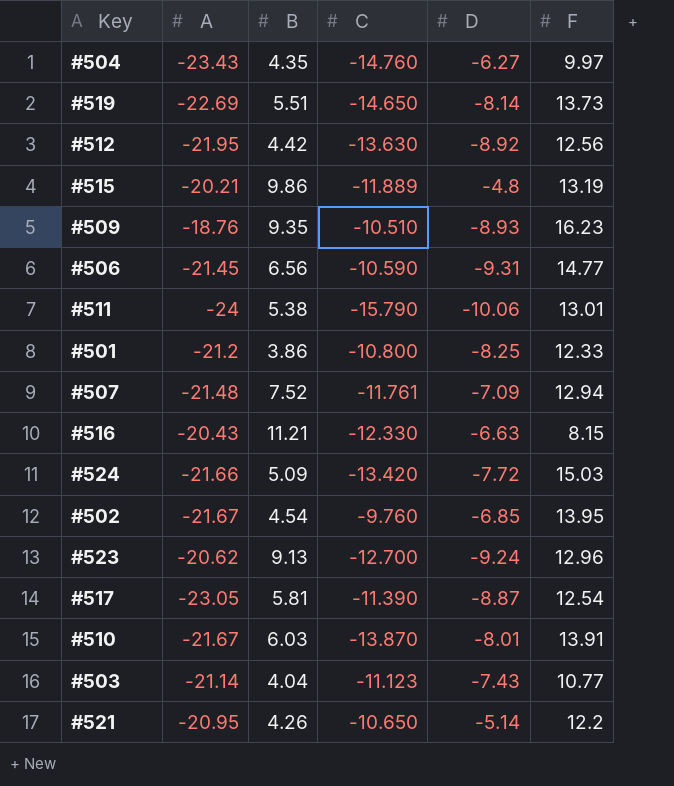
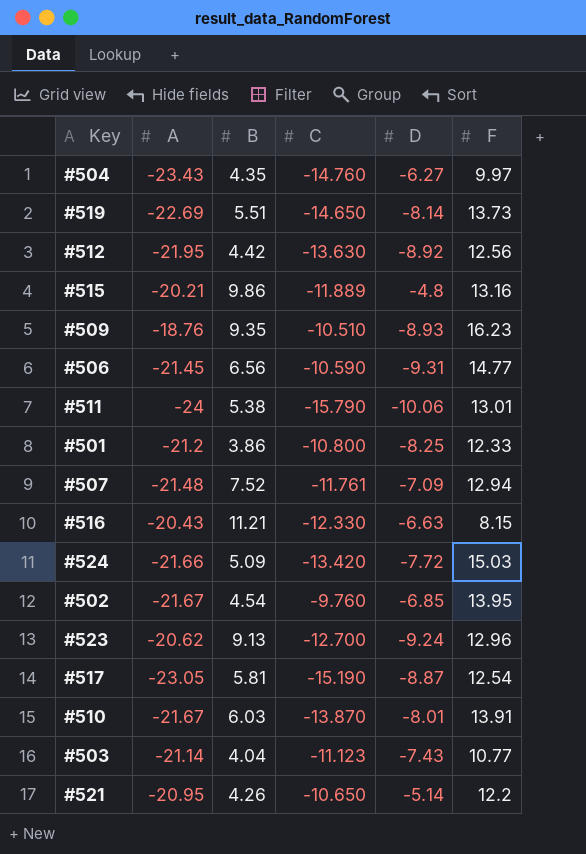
#515 | F: 13.19 -> 13.16
#517 | C: -11.390 -> -15.190

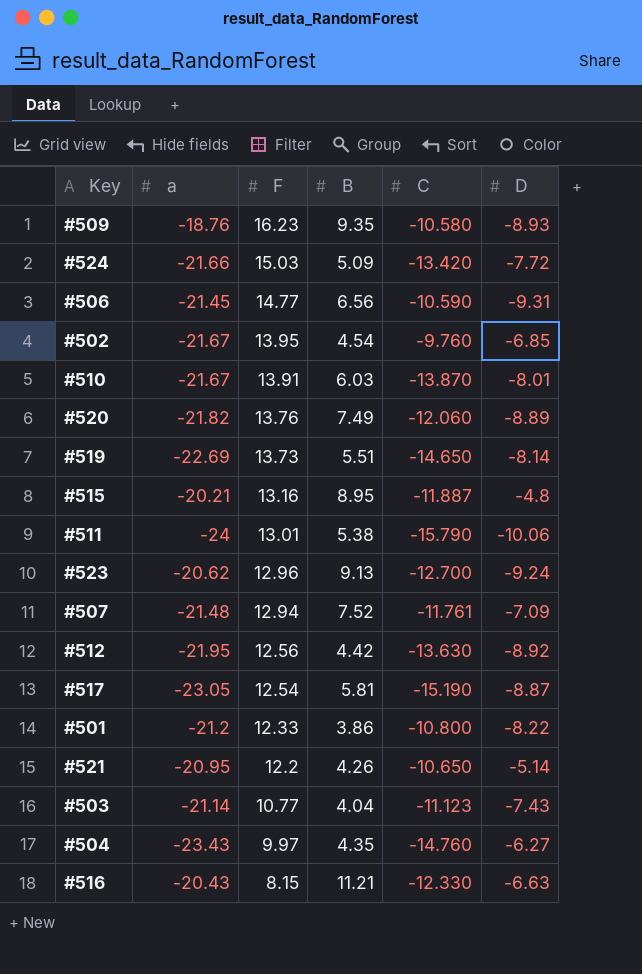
row order: none -> F descending
column name: A -> a
column F | position: 6 -> 3
#509 | C: -10.510 -> -10.580
row #520: none -> -21.82 | 13.76 | 7.49 | -12.060 | -8.89
#515 | B: 9.86 -> 8.95
#515 | C: -11.889 -> -11.887
#501 | D: -8.25 -> -8.22

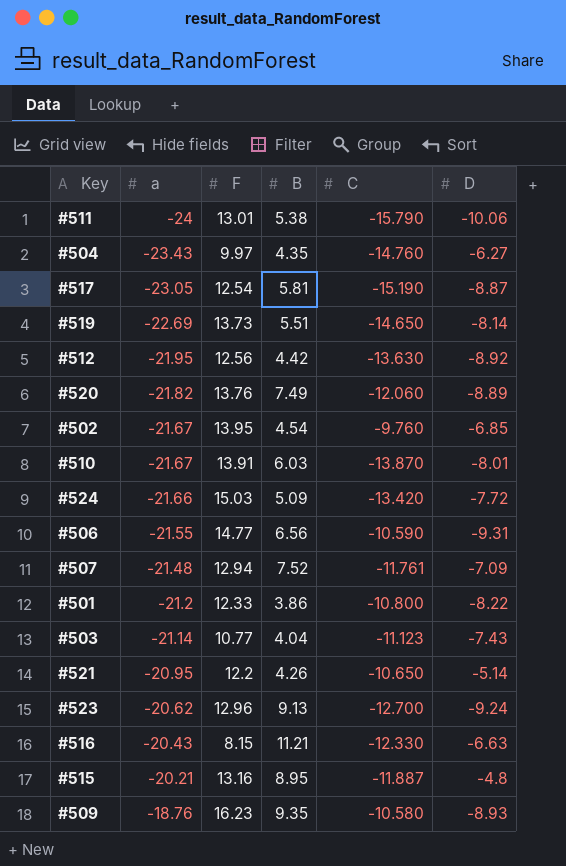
row order: F descending -> a ascending
#506 | a: -21.45 -> -21.55

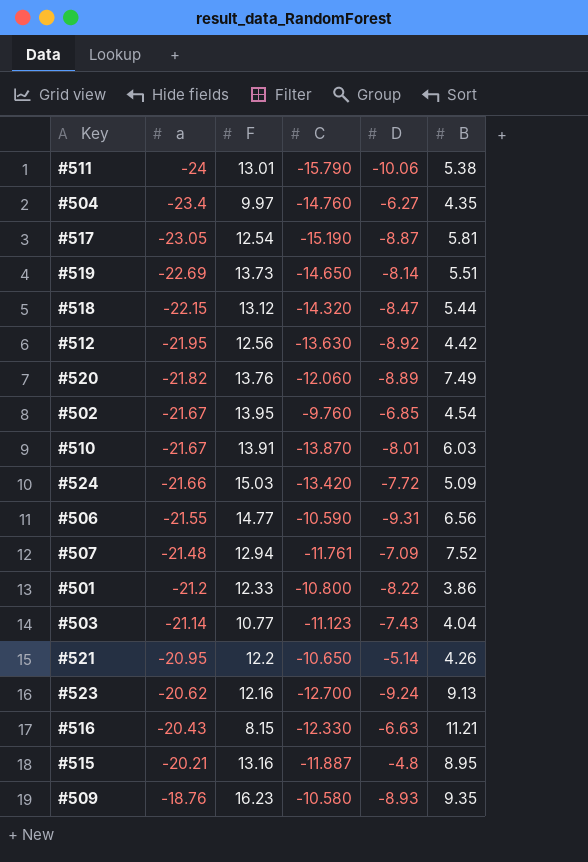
column B | position: 4 -> 6
#504 | a: -23.43 -> -23.4
row #518: none -> -22.15 | 13.12 | -14.320 | -8.47 | 5.44
#523 | F: 12.96 -> 12.16

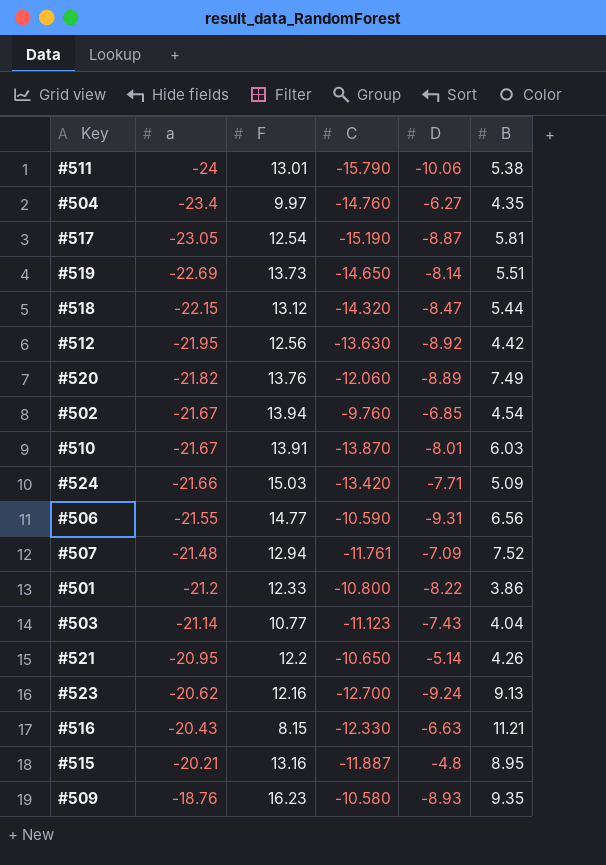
#502 | F: 13.95 -> 13.94
#524 | D: -7.72 -> -7.71

